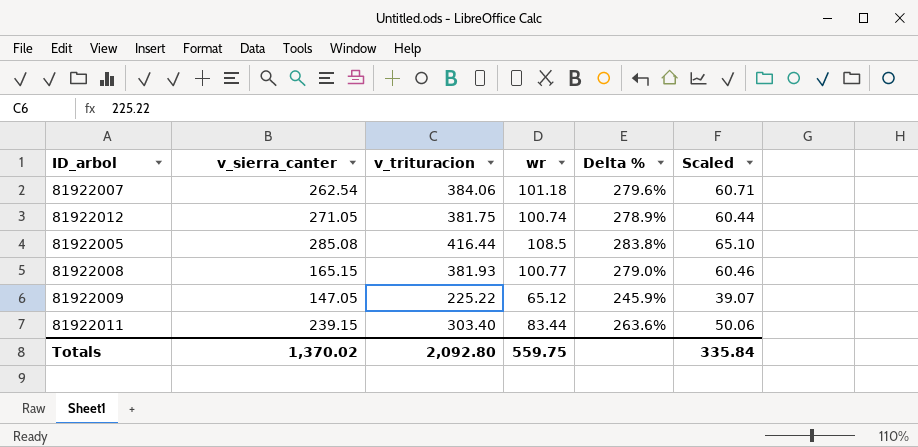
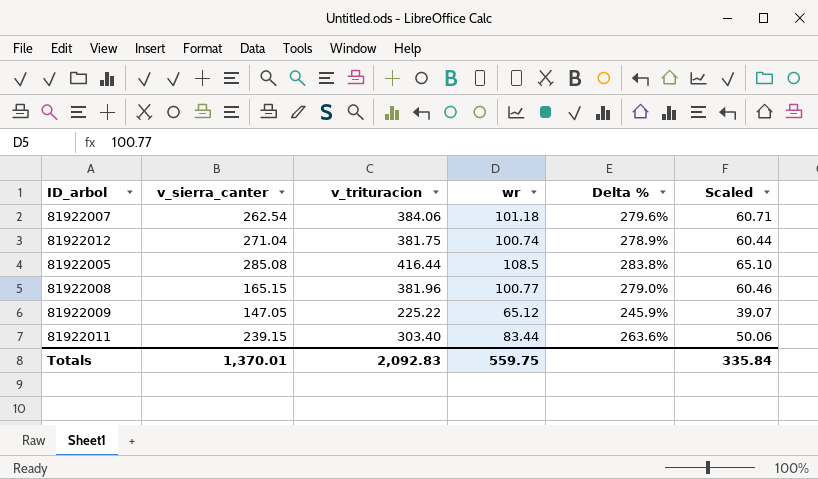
81922012 | v_sierra_canter: 271.05 -> 271.04
81922008 | v_trituracion: 381.93 -> 381.96
Totals | v_sierra_canter: 1,370.02 -> 1,370.01
Totals | v_trituracion: 2,092.80 -> 2,092.83

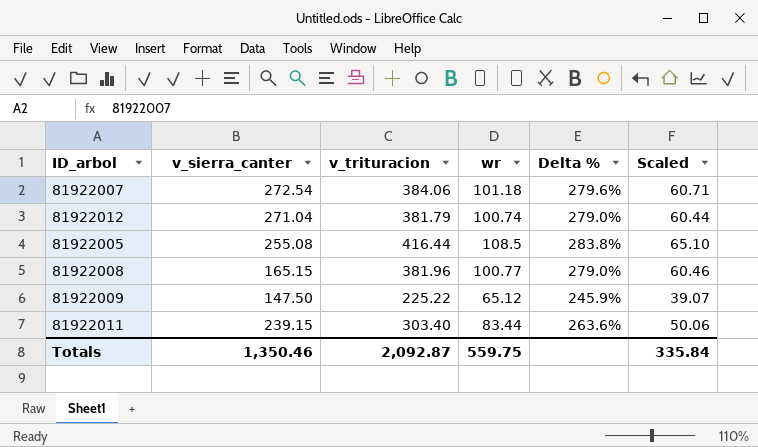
81922007 | v_sierra_canter: 262.54 -> 272.54
81922012 | v_trituracion: 381.75 -> 381.79
81922012 | Delta %: 278.9% -> 279.0%
81922005 | v_sierra_canter: 285.08 -> 255.08
81922009 | v_sierra_canter: 147.05 -> 147.50
Totals | v_sierra_canter: 1,370.01 -> 1,350.46
Totals | v_trituracion: 2,092.83 -> 2,092.87

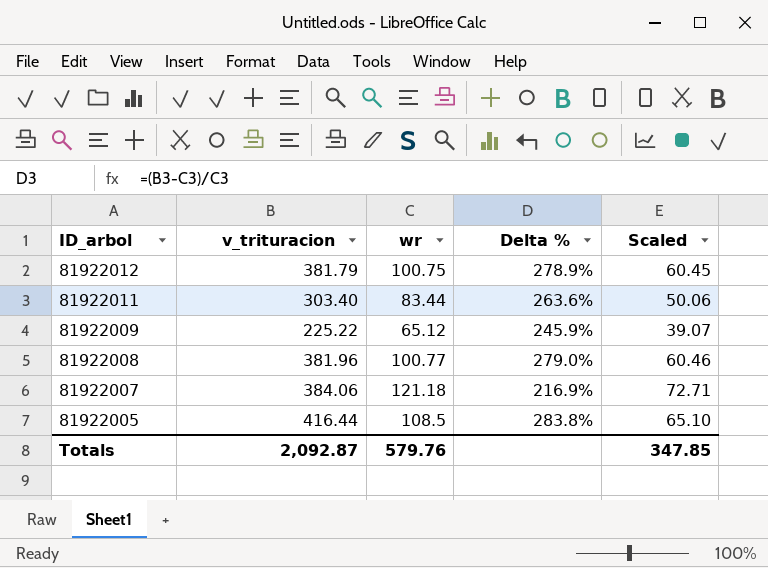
row order: none -> ID_arbol descending
column v_sierra_canter | position: 2 -> none
81922012 | wr: 100.74 -> 100.75
81922012 | Delta %: 279.0% -> 278.9%
81922012 | Scaled: 60.44 -> 60.45
81922007 | wr: 101.18 -> 121.18
81922007 | Delta %: 279.6% -> 216.9%
81922007 | Scaled: 60.71 -> 72.71
Totals | wr: 559.75 -> 579.76
Totals | Scaled: 335.84 -> 347.85

